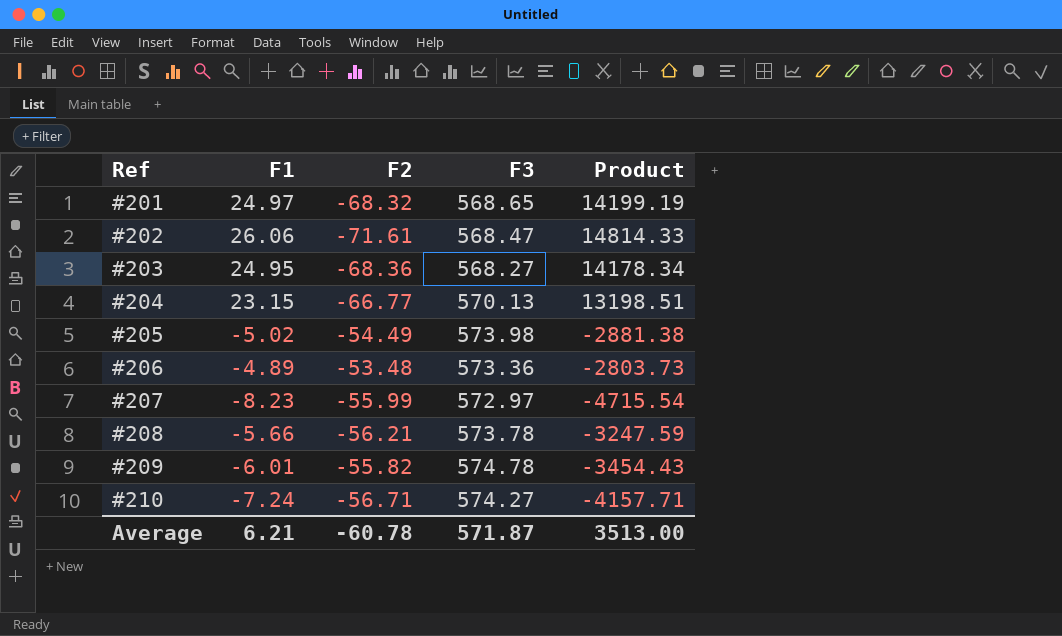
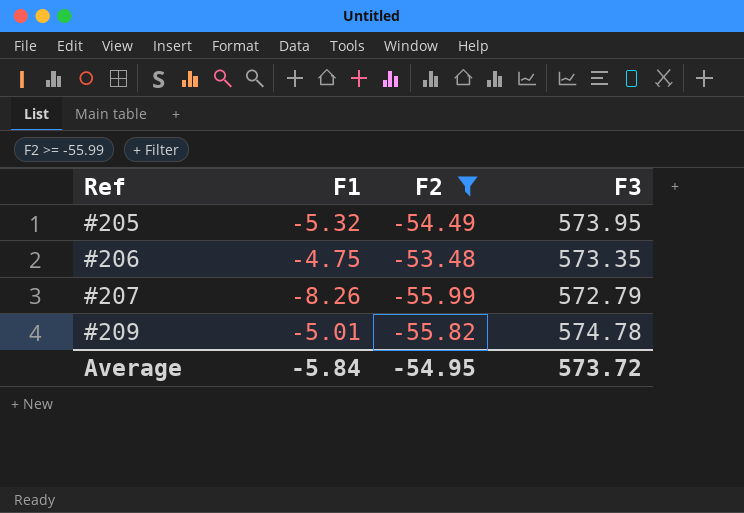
filter: none -> F2 >= -55.99
column Product | formula: [F1] * [F3] -> none
#205 | F1: -5.02 -> -5.32
#205 | F3: 573.98 -> 573.95
#206 | F1: -4.89 -> -4.75
#206 | F3: 573.36 -> 573.35
#207 | F1: -8.23 -> -8.26
#207 | F3: 572.97 -> 572.79
#209 | F1: -6.01 -> -5.01
Average | F1: 6.21 -> -5.84
Average | F2: -60.78 -> -54.95
Average | F3: 571.87 -> 573.72

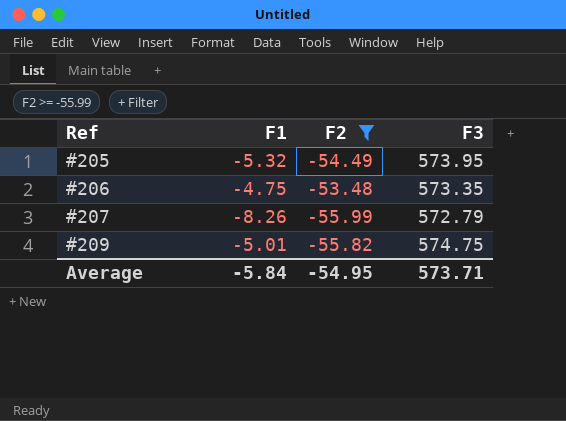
#209 | F3: 574.78 -> 574.75
Average | F3: 573.72 -> 573.71

